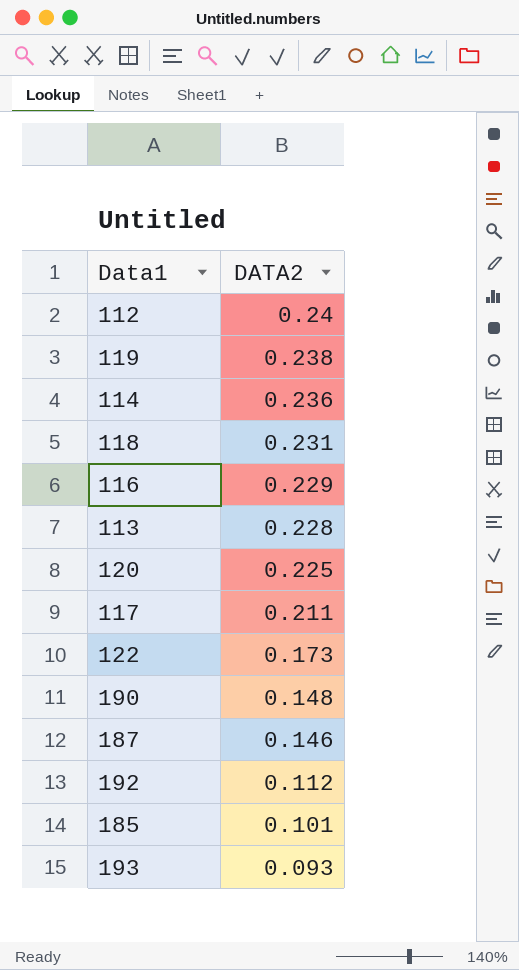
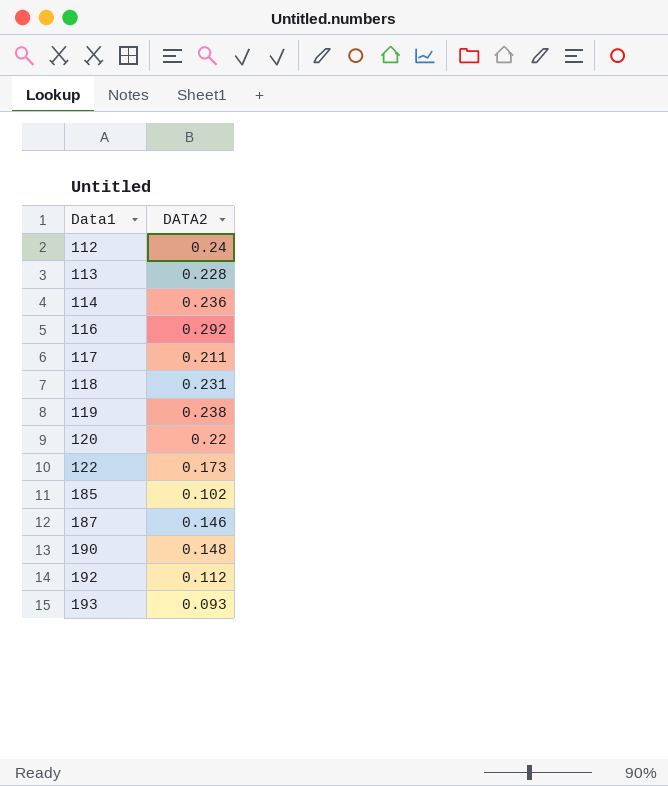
row order: DATA2 descending -> Data1 ascending
116 | DATA2: 0.229 -> 0.292
120 | DATA2: 0.225 -> 0.22
185 | DATA2: 0.101 -> 0.102

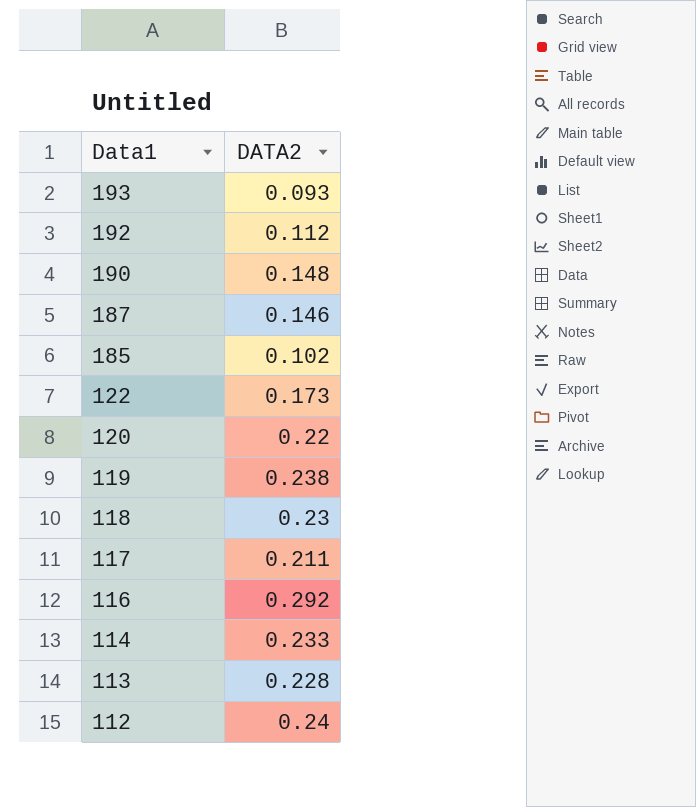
row order: Data1 ascending -> Data1 descending
118 | DATA2: 0.231 -> 0.23
114 | DATA2: 0.236 -> 0.233

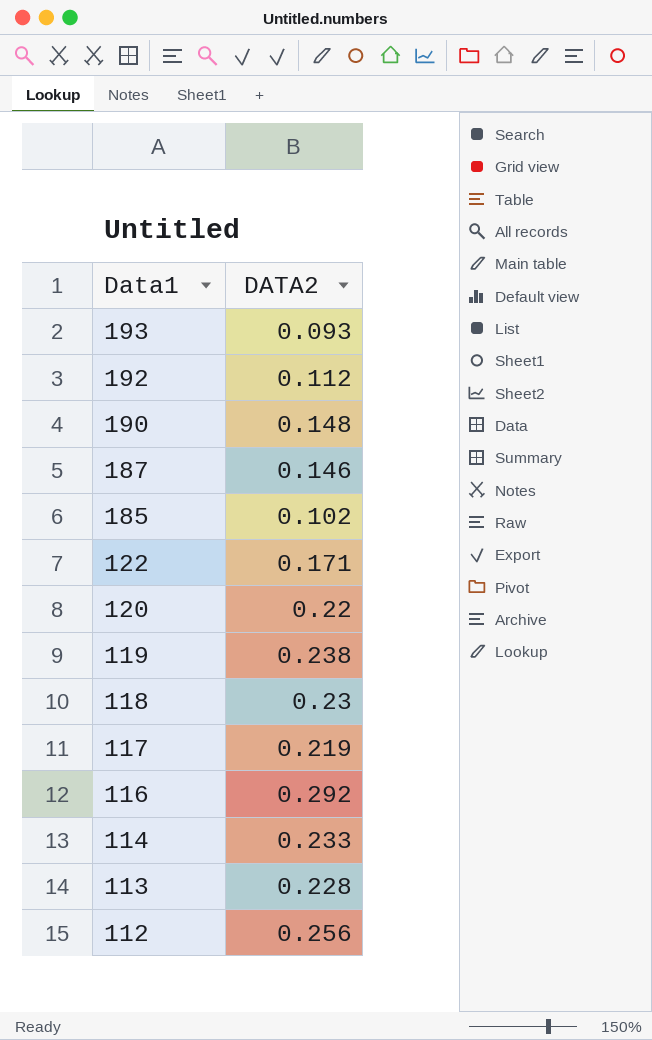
122 | DATA2: 0.173 -> 0.171
117 | DATA2: 0.211 -> 0.219
112 | DATA2: 0.24 -> 0.256

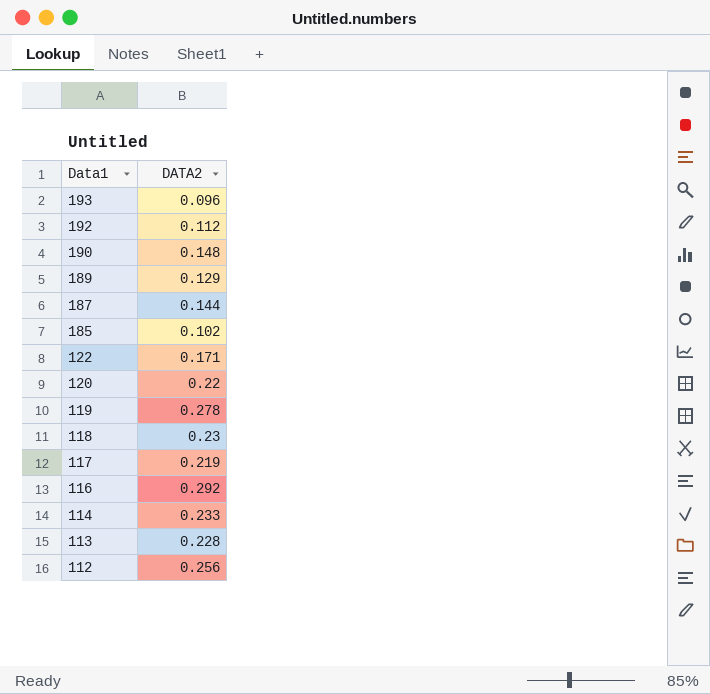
193 | DATA2: 0.093 -> 0.096
row 189: none -> 0.129
187 | DATA2: 0.146 -> 0.144
119 | DATA2: 0.238 -> 0.278

